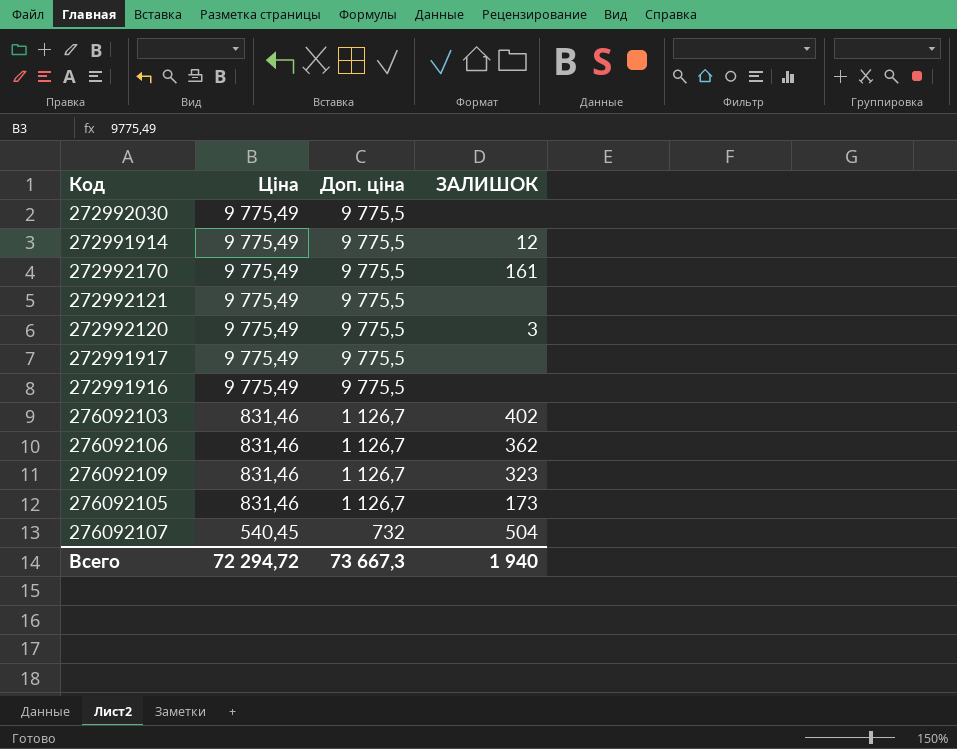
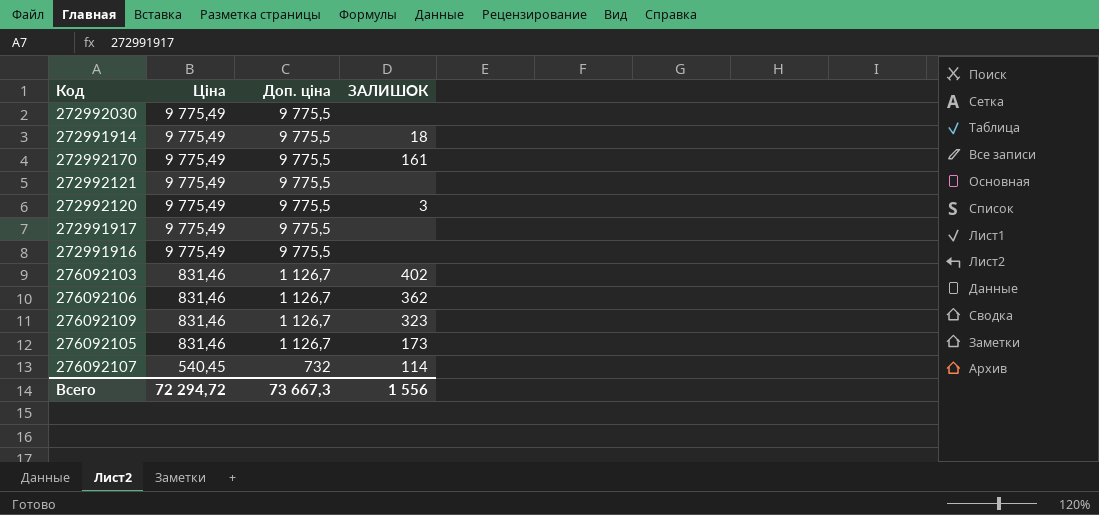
272991914 | ЗАЛИШОК: 12 -> 18
276092107 | ЗАЛИШОК: 504 -> 114
Всего | ЗАЛИШОК: 1 940 -> 1 556

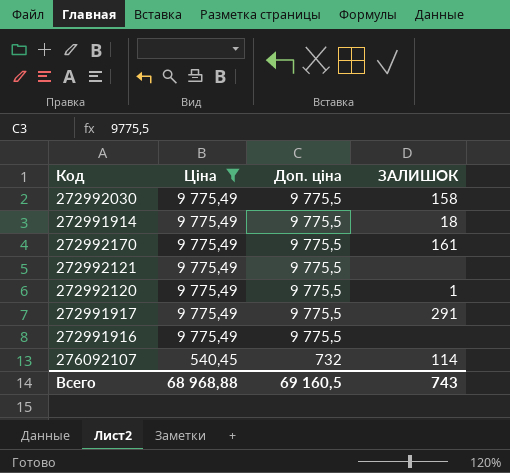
filter: none -> Ціна != 831,46
272992030 | ЗАЛИШОК: none -> 158
272992120 | ЗАЛИШОК: 3 -> 1
272991917 | ЗАЛИШОК: none -> 291
Всего | Ціна: 72 294,72 -> 68 968,88
Всего | Доп. ціна: 73 667,3 -> 69 160,5
Всего | ЗАЛИШОК: 1 556 -> 743

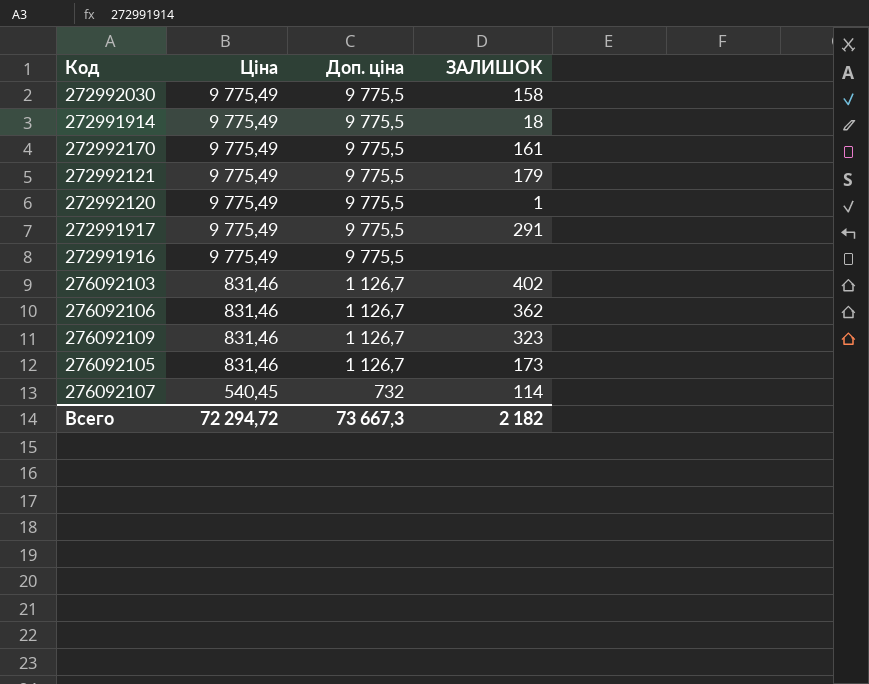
filter: Ціна != 831,46 -> none
272992121 | ЗАЛИШОК: none -> 179
Всего | Ціна: 68 968,88 -> 72 294,72
Всего | Доп. ціна: 69 160,5 -> 73 667,3
Всего | ЗАЛИШОК: 743 -> 2 182

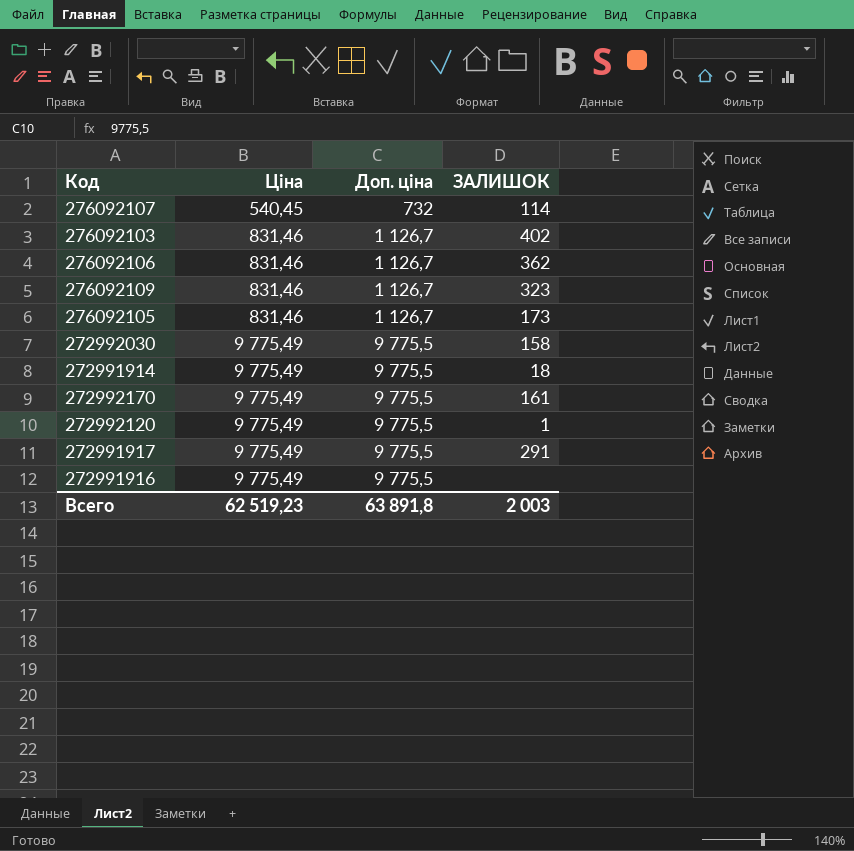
row order: Ціна descending -> Ціна ascending
row 272992121: 9 775,49 | 9 775,5 | 179 -> none
Всего | Ціна: 72 294,72 -> 62 519,23
Всего | Доп. ціна: 73 667,3 -> 63 891,8
Всего | ЗАЛИШОК: 2 182 -> 2 003

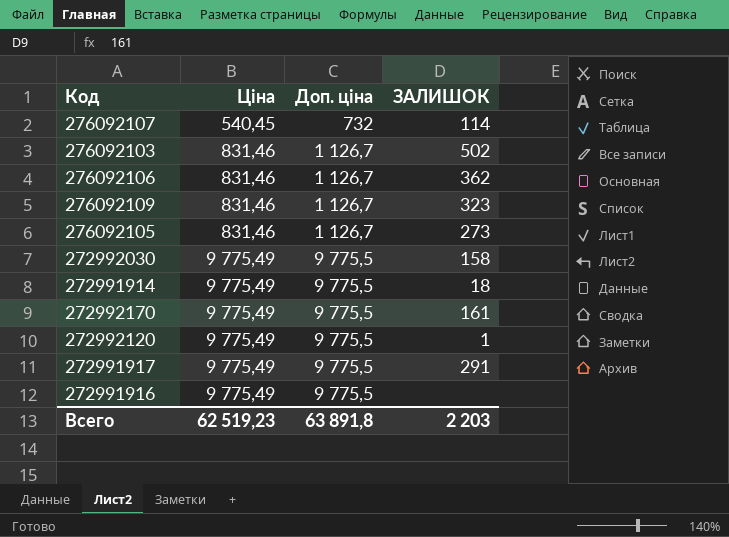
276092103 | ЗАЛИШОК: 402 -> 502
276092105 | ЗАЛИШОК: 173 -> 273
Всего | ЗАЛИШОК: 2 003 -> 2 203

